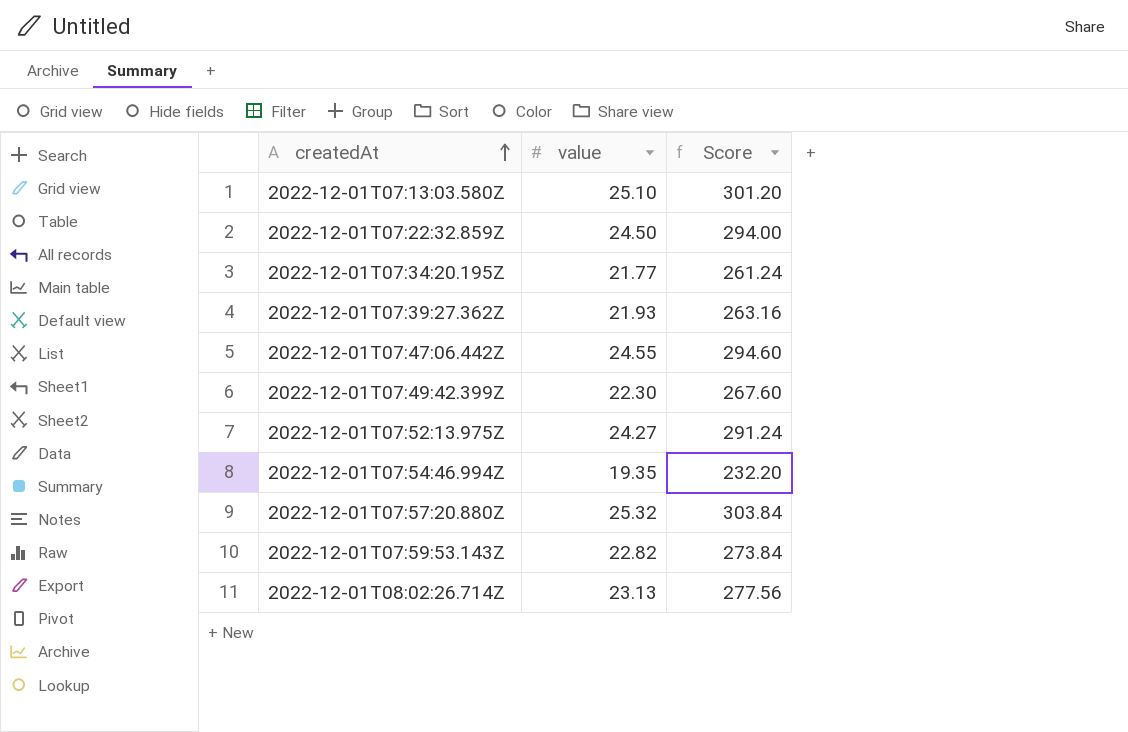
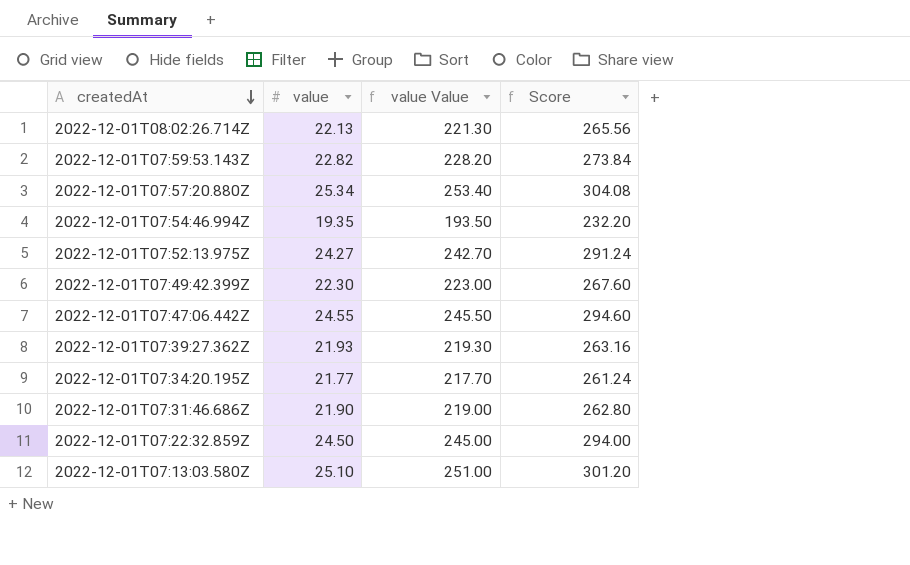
row order: createdAt ascending -> createdAt descending
column value Value | formula: none -> [value] * 10
2022-12-01T08:02:26.714Z | value: 23.13 -> 22.13
2022-12-01T08:02:26.714Z | Score: 277.56 -> 265.56
2022-12-01T07:57:20.880Z | value: 25.32 -> 25.34
2022-12-01T07:57:20.880Z | Score: 303.84 -> 304.08
row 2022-12-01T07:31:46.686Z: none -> 21.90 | 219.00 | 262.80

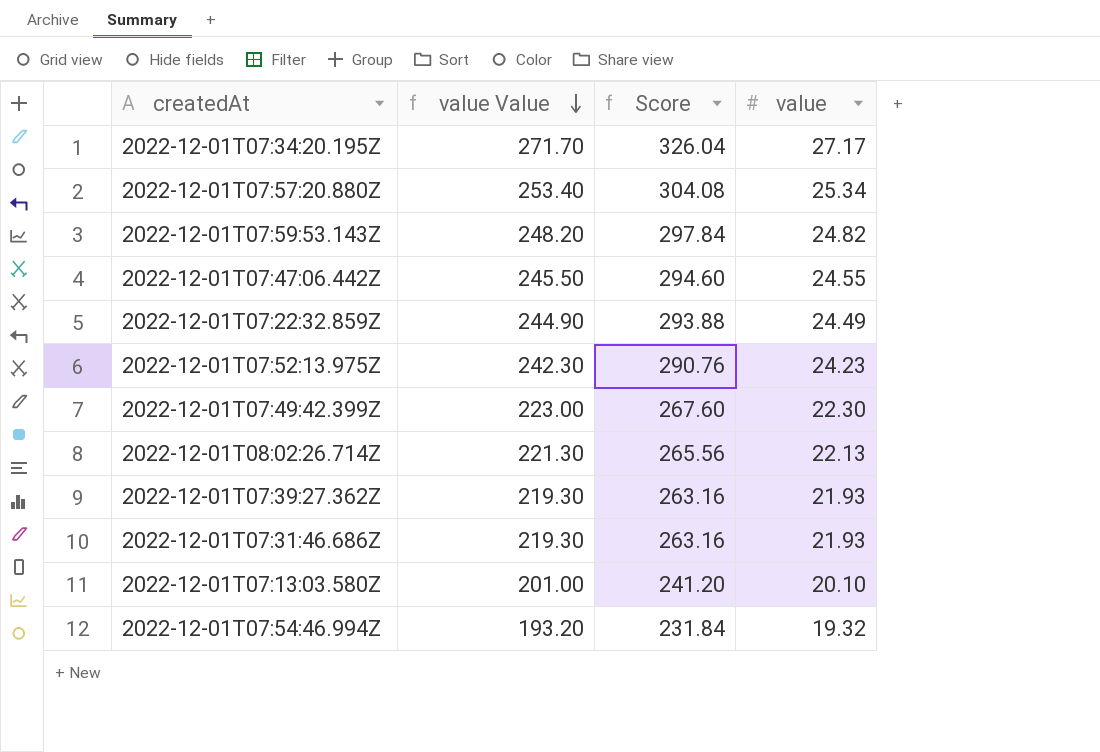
row order: createdAt descending -> value Value descending
column value | position: 2 -> 4
2022-12-01T07:34:20.195Z | value Value: 217.70 -> 271.70
2022-12-01T07:34:20.195Z | Score: 261.24 -> 326.04
2022-12-01T07:34:20.195Z | value: 21.77 -> 27.17
2022-12-01T07:59:53.143Z | value Value: 228.20 -> 248.20
2022-12-01T07:59:53.143Z | Score: 273.84 -> 297.84
2022-12-01T07:59:53.143Z | value: 22.82 -> 24.82
2022-12-01T07:22:32.859Z | value Value: 245.00 -> 244.90
2022-12-01T07:22:32.859Z | Score: 294.00 -> 293.88
2022-12-01T07:22:32.859Z | value: 24.50 -> 24.49
2022-12-01T07:52:13.975Z | value Value: 242.70 -> 242.30
2022-12-01T07:52:13.975Z | Score: 291.24 -> 290.76
2022-12-01T07:52:13.975Z | value: 24.27 -> 24.23
2022-12-01T07:31:46.686Z | value Value: 219.00 -> 219.30
2022-12-01T07:31:46.686Z | Score: 262.80 -> 263.16
2022-12-01T07:31:46.686Z | value: 21.90 -> 21.93
2022-12-01T07:13:03.580Z | value Value: 251.00 -> 201.00
2022-12-01T07:13:03.580Z | Score: 301.20 -> 241.20
2022-12-01T07:13:03.580Z | value: 25.10 -> 20.10
2022-12-01T07:54:46.994Z | value Value: 193.50 -> 193.20
2022-12-01T07:54:46.994Z | Score: 232.20 -> 231.84
2022-12-01T07:54:46.994Z | value: 19.35 -> 19.32

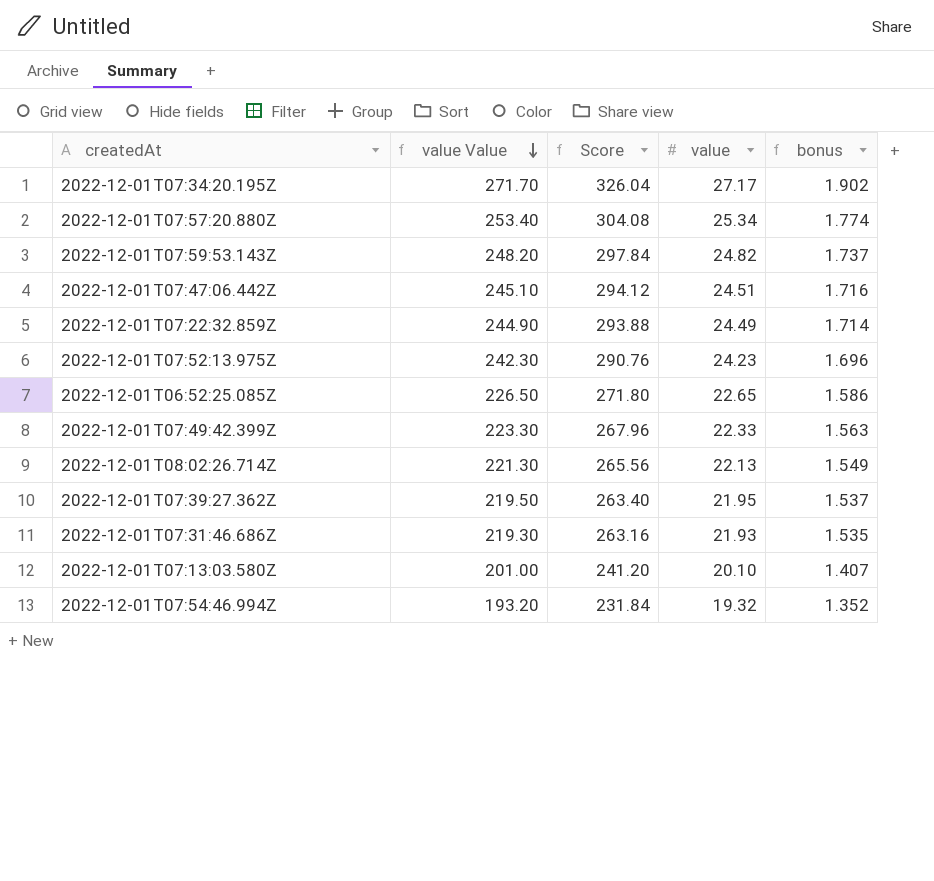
column bonus | formula: none -> [value] * 0.07
2022-12-01T07:47:06.442Z | value Value: 245.50 -> 245.10
2022-12-01T07:47:06.442Z | Score: 294.60 -> 294.12
2022-12-01T07:47:06.442Z | value: 24.55 -> 24.51
row 2022-12-01T06:52:25.085Z: none -> 226.50 | 271.80 | 22.65 | 1.586
2022-12-01T07:49:42.399Z | value Value: 223.00 -> 223.30
2022-12-01T07:49:42.399Z | Score: 267.60 -> 267.96
2022-12-01T07:49:42.399Z | value: 22.30 -> 22.33
2022-12-01T07:39:27.362Z | value Value: 219.30 -> 219.50
2022-12-01T07:39:27.362Z | Score: 263.16 -> 263.40
2022-12-01T07:39:27.362Z | value: 21.93 -> 21.95

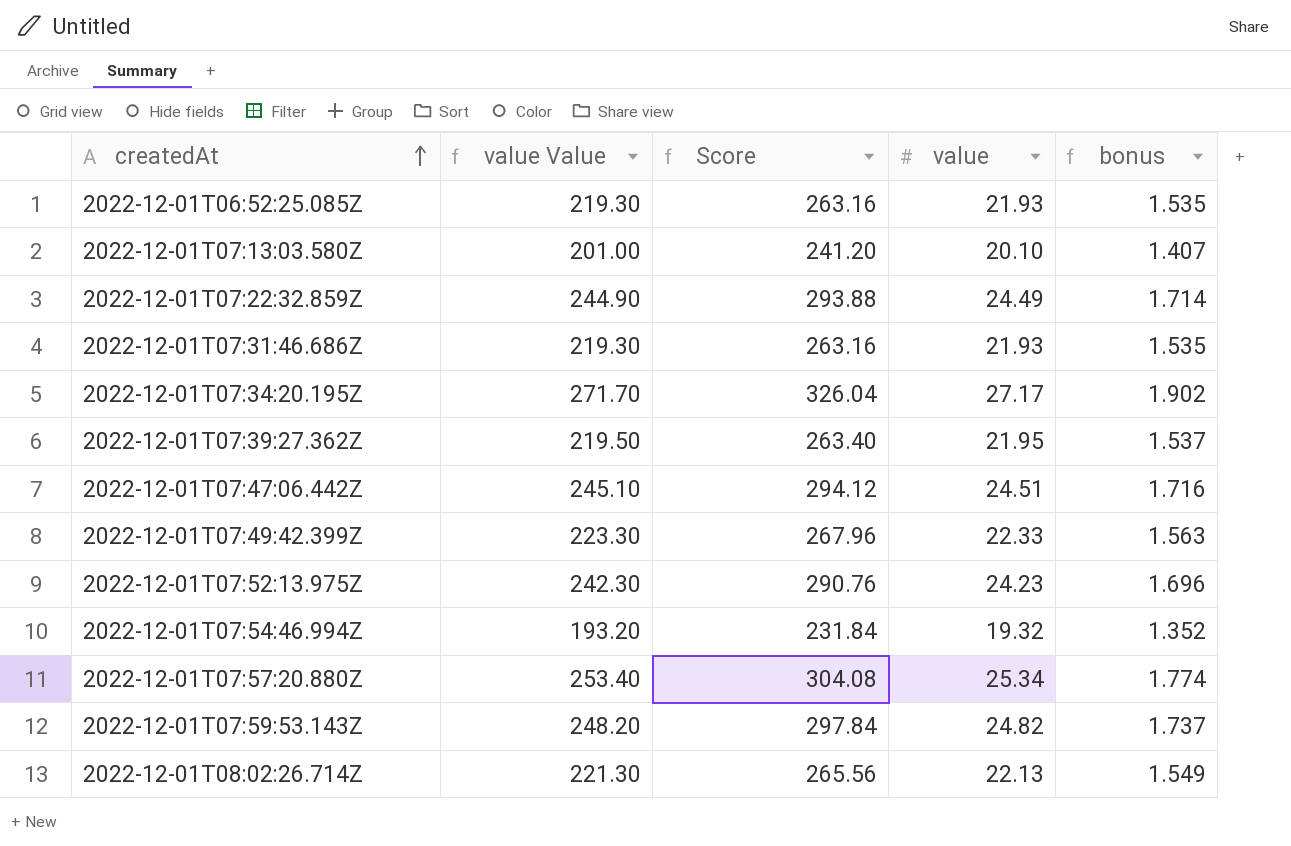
row order: value Value descending -> createdAt ascending
2022-12-01T06:52:25.085Z | value Value: 226.50 -> 219.30
2022-12-01T06:52:25.085Z | Score: 271.80 -> 263.16
2022-12-01T06:52:25.085Z | value: 22.65 -> 21.93
2022-12-01T06:52:25.085Z | bonus: 1.586 -> 1.535

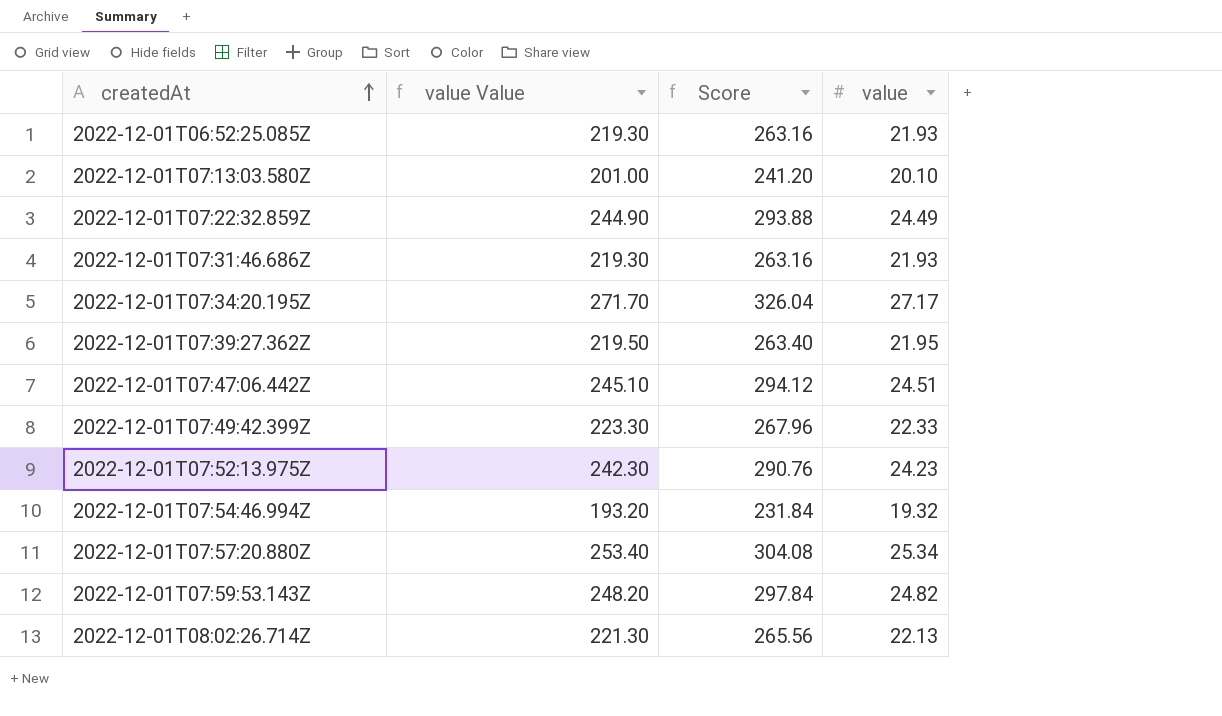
column bonus | formula: [value] * 0.07 -> none

